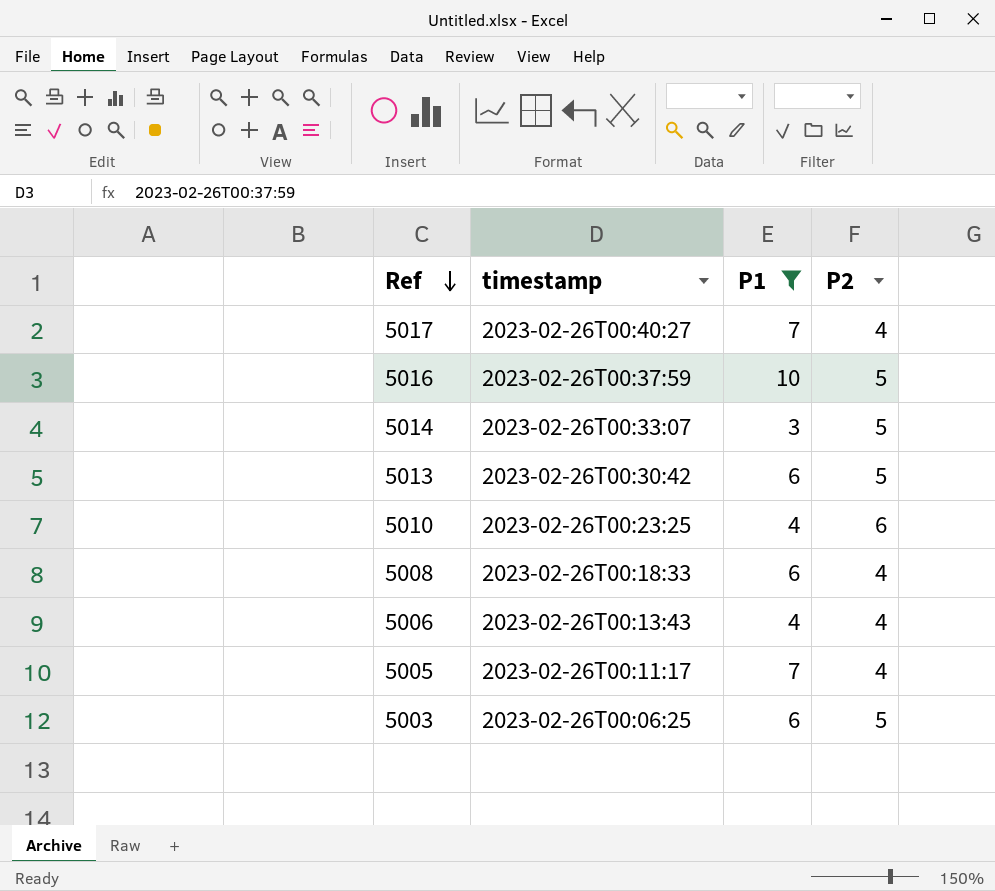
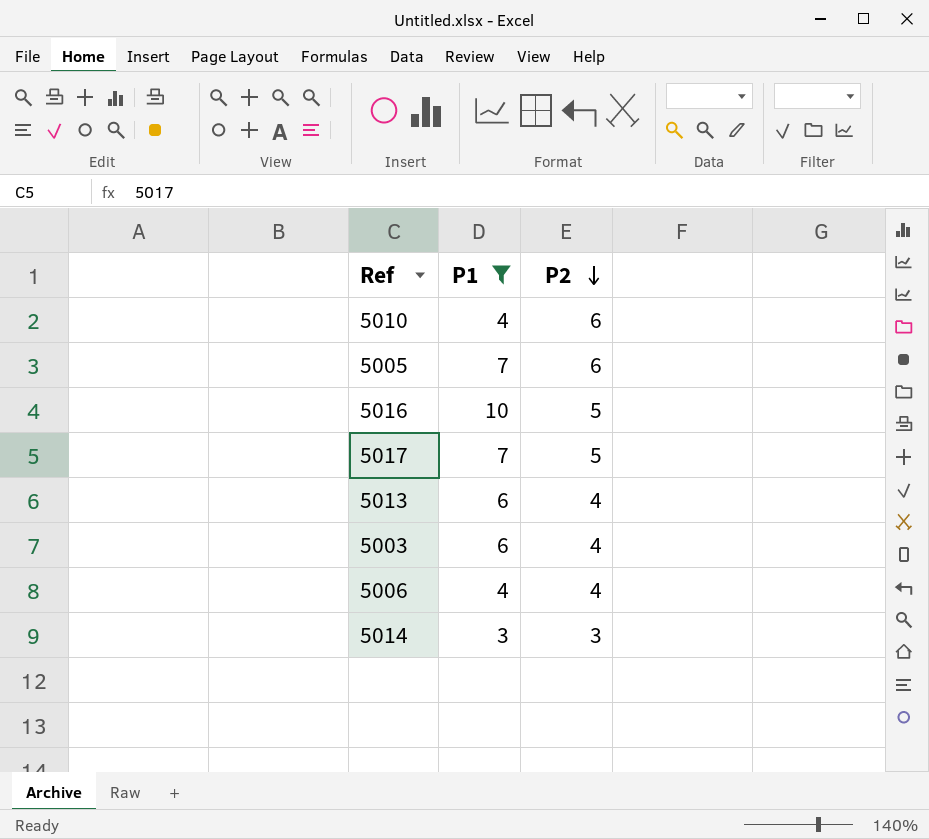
row order: Ref descending -> P2 descending
column timestamp | position: 2 -> none
row 5008: 2023-02-26T00:18:33 | 6 | 4 -> none
5005 | P2: 4 -> 6
5017 | P2: 4 -> 5
5013 | P2: 5 -> 4
5003 | P2: 5 -> 4
5014 | P2: 5 -> 3

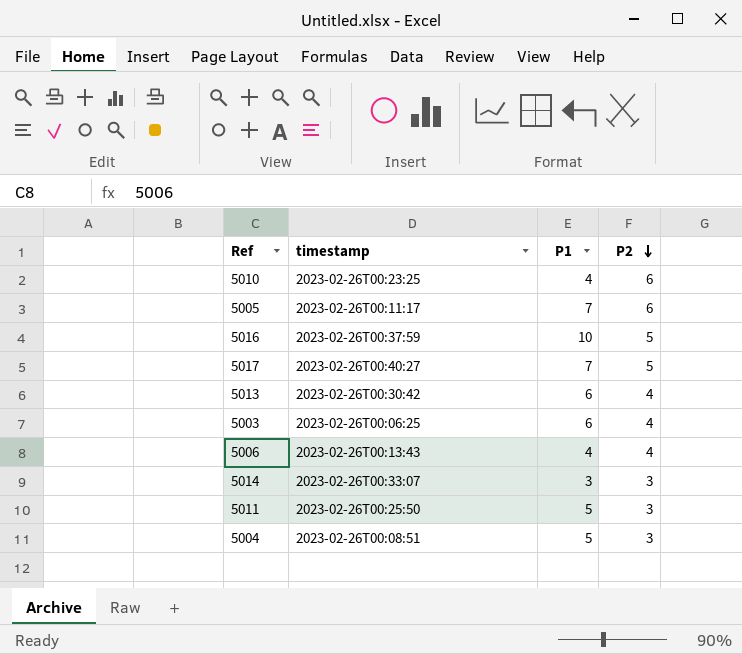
filter: P1 != 5 -> none
column timestamp | position: none -> 2

